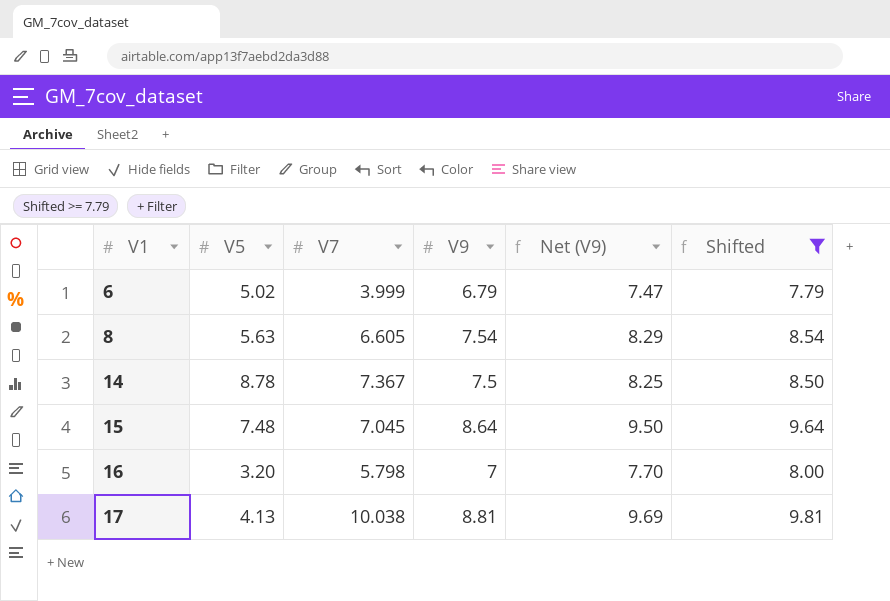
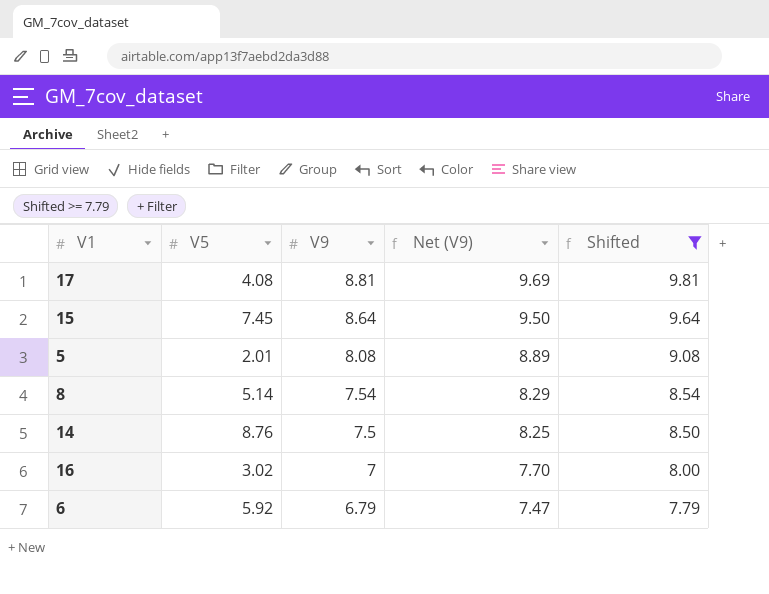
row order: V1 ascending -> V9 descending
column V7 | position: 3 -> none
17 | V5: 4.13 -> 4.08
15 | V5: 7.48 -> 7.45
row 5: none -> 2.01 | 8.08 | 8.89 | 9.08
8 | V5: 5.63 -> 5.14
14 | V5: 8.78 -> 8.76
16 | V5: 3.20 -> 3.02
6 | V5: 5.02 -> 5.92

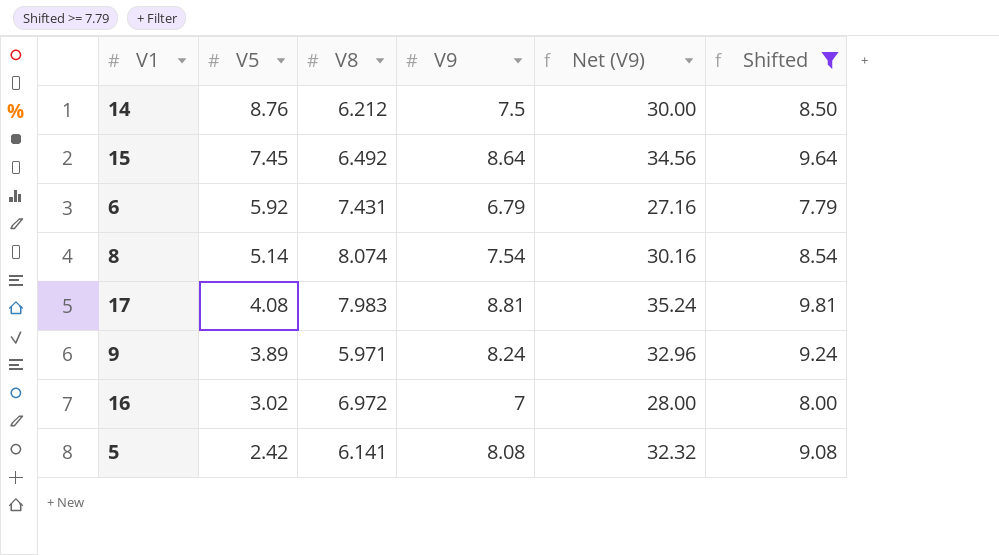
row order: V9 descending -> V5 descending
column V8 | position: none -> 3
column Net (V9) | formula: [V9] * 1.1 -> [V9] * 4
row 9: none -> 3.89 | 5.971 | 8.24 | 32.96 | 9.24
5 | V5: 2.01 -> 2.42

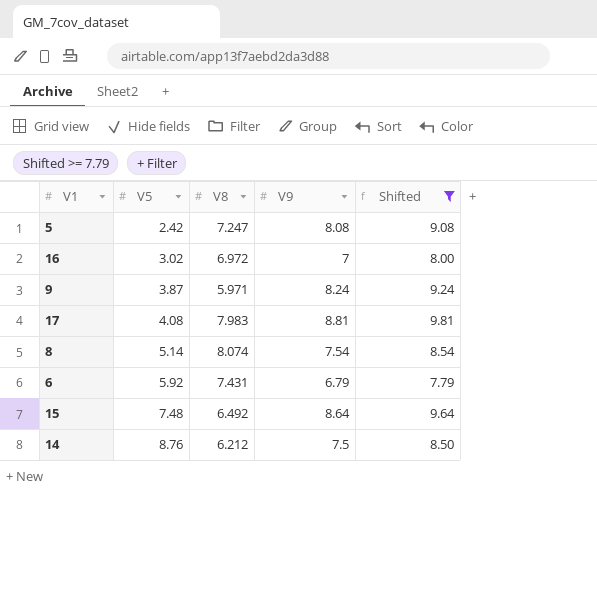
row order: V5 descending -> V5 ascending
column Net (V9) | formula: [V9] * 4 -> none
5 | V8: 6.141 -> 7.247
9 | V5: 3.89 -> 3.87
15 | V5: 7.45 -> 7.48

